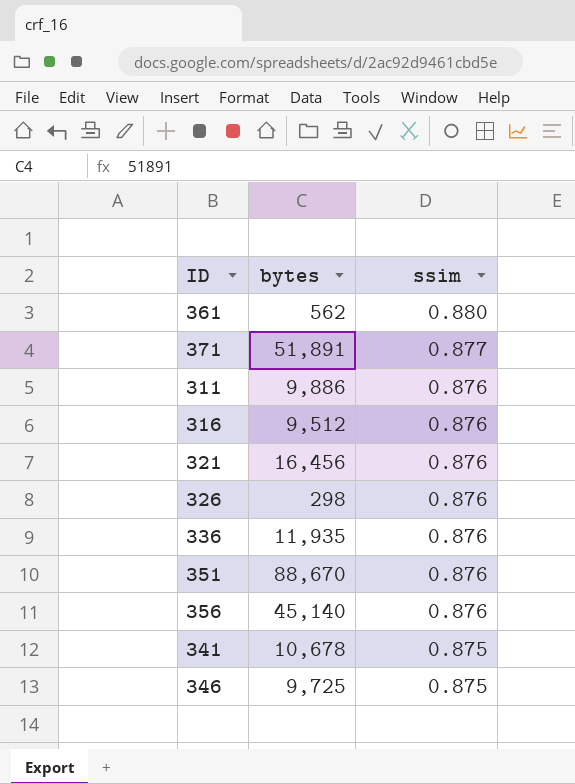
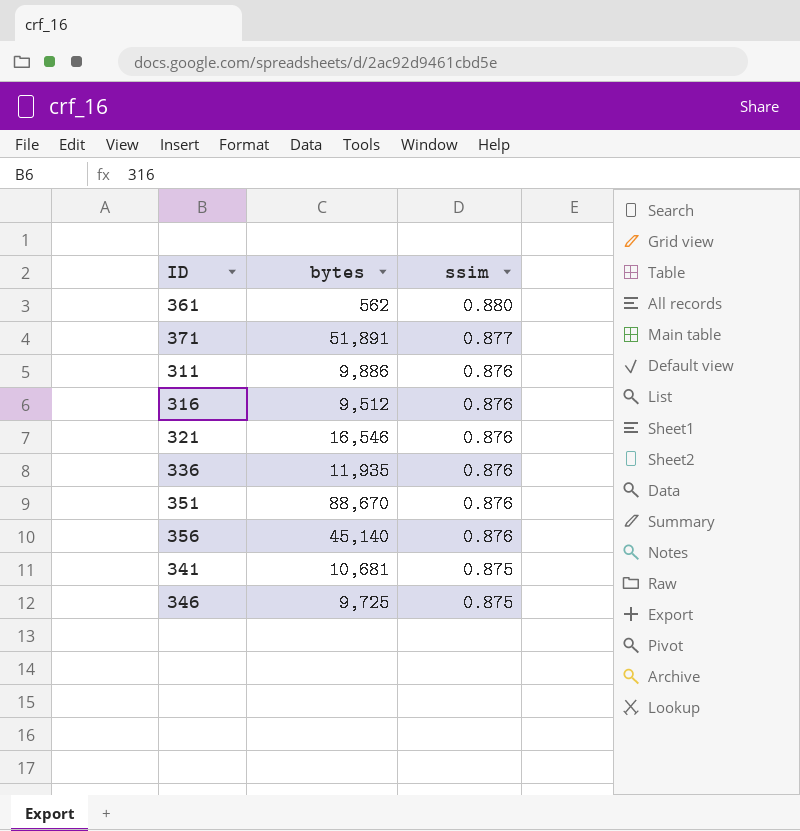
row 326: 298 | 0.876 -> none
321 | bytes: 16,456 -> 16,546
341 | bytes: 10,678 -> 10,681

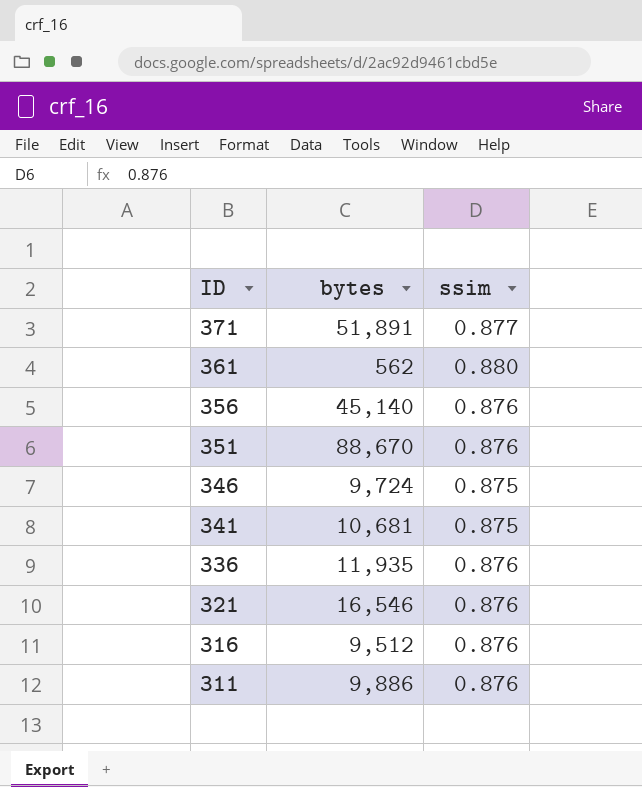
row order: ssim descending -> ID descending
346 | bytes: 9,725 -> 9,724

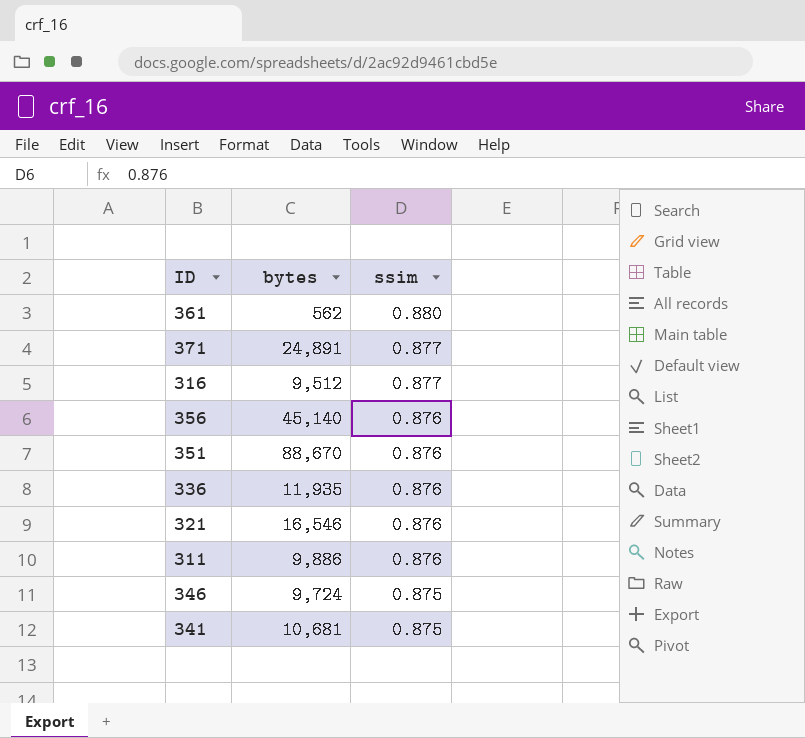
row order: ID descending -> ssim descending
371 | bytes: 51,891 -> 24,891
316 | ssim: 0.876 -> 0.877

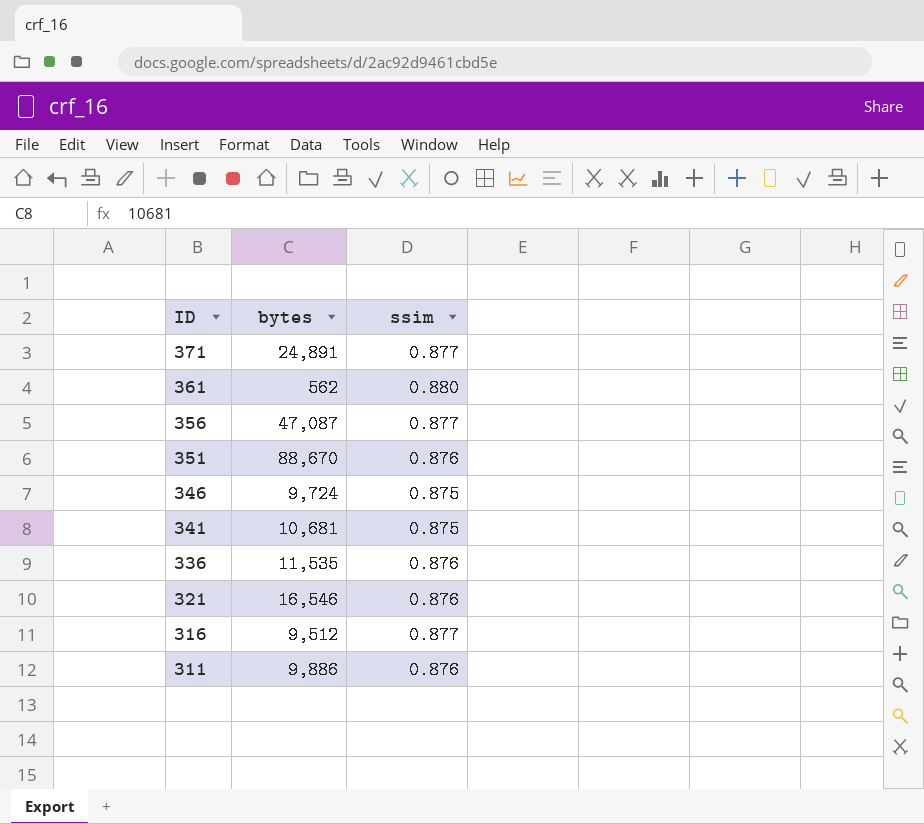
row order: ssim descending -> ID descending
356 | bytes: 45,140 -> 47,087
356 | ssim: 0.876 -> 0.877
336 | bytes: 11,935 -> 11,535

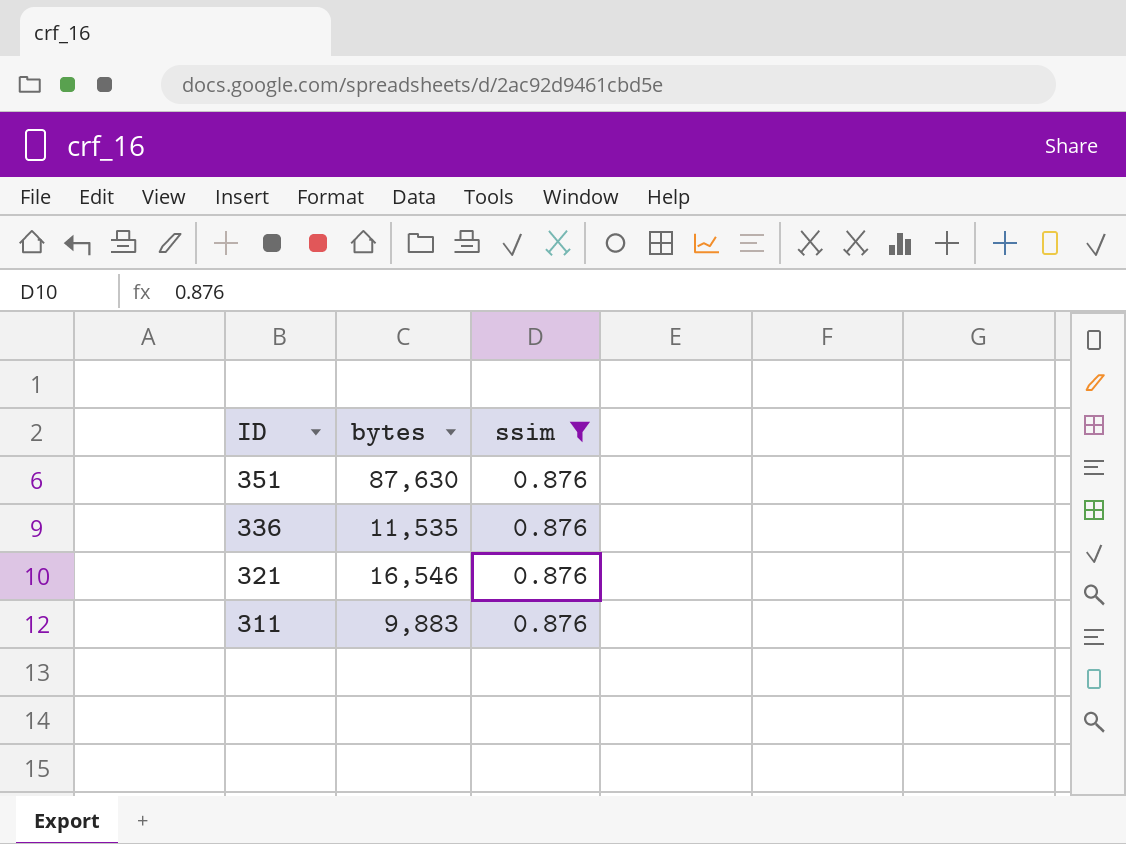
filter: none -> ssim = 0.876
351 | bytes: 88,670 -> 87,630
311 | bytes: 9,886 -> 9,883

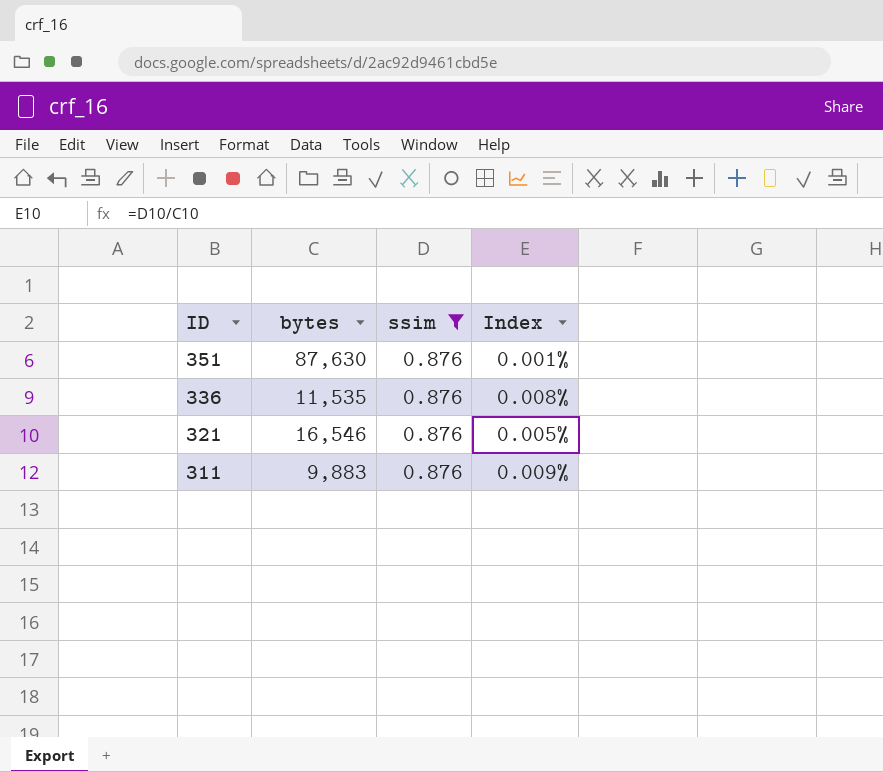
column Index | formula: none -> [ssim] / [bytes]

